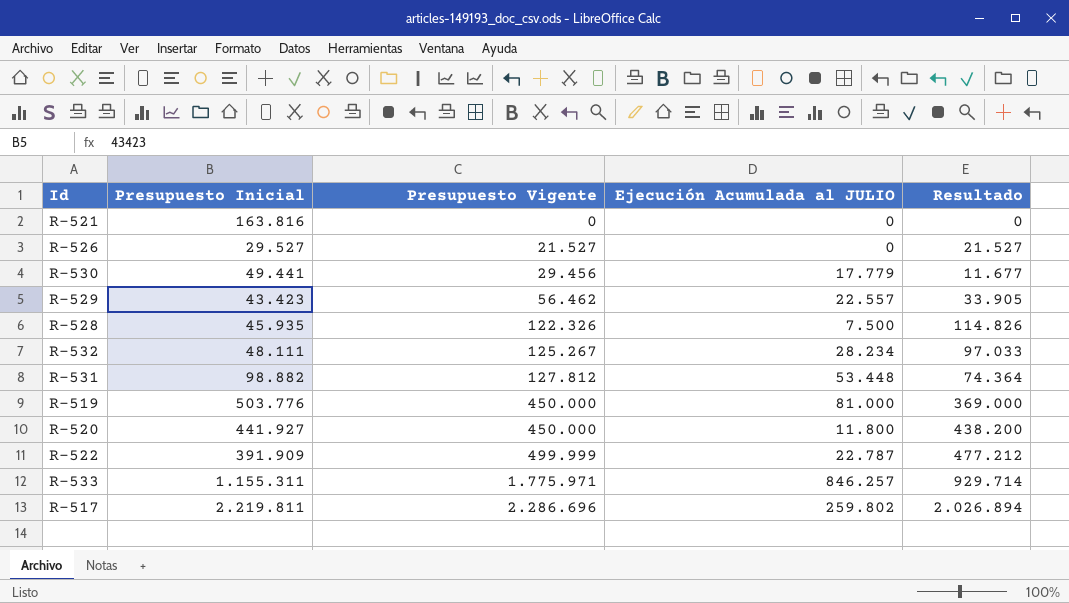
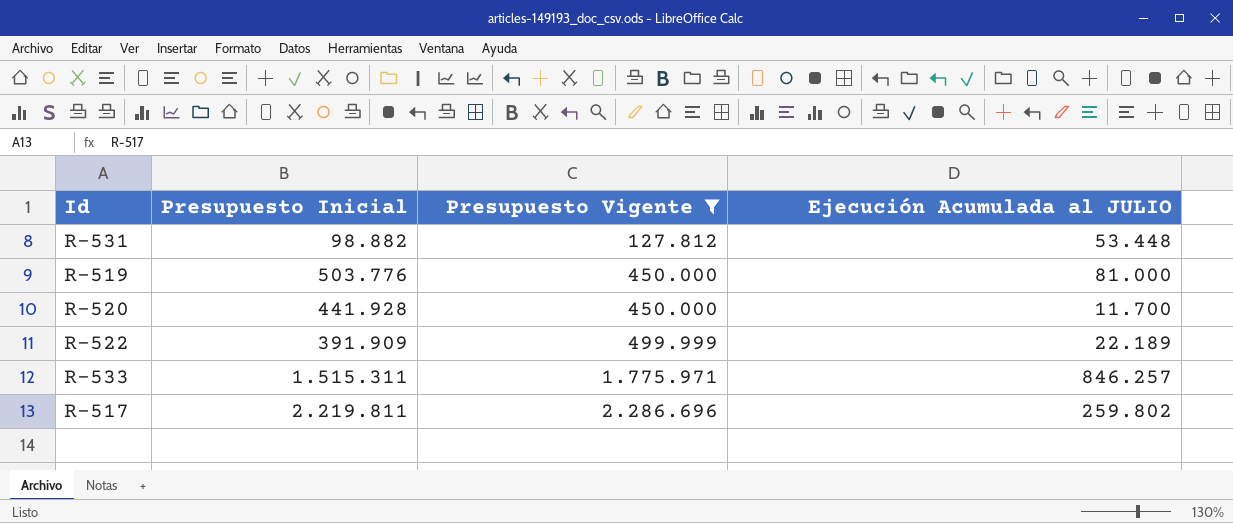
filter: none -> Presupuesto Vigente >= 127.812
column Resultado | formula: [Presupuesto Vigente] - [Ejecución Acumulada al JULIO] -> none
R-520 | Presupuesto Inicial: 441.927 -> 441.928
R-520 | Ejecución Acumulada al JULIO: 11.800 -> 11.700
R-522 | Ejecución Acumulada al JULIO: 22.787 -> 22.189
R-533 | Presupuesto Inicial: 1.155.311 -> 1.515.311

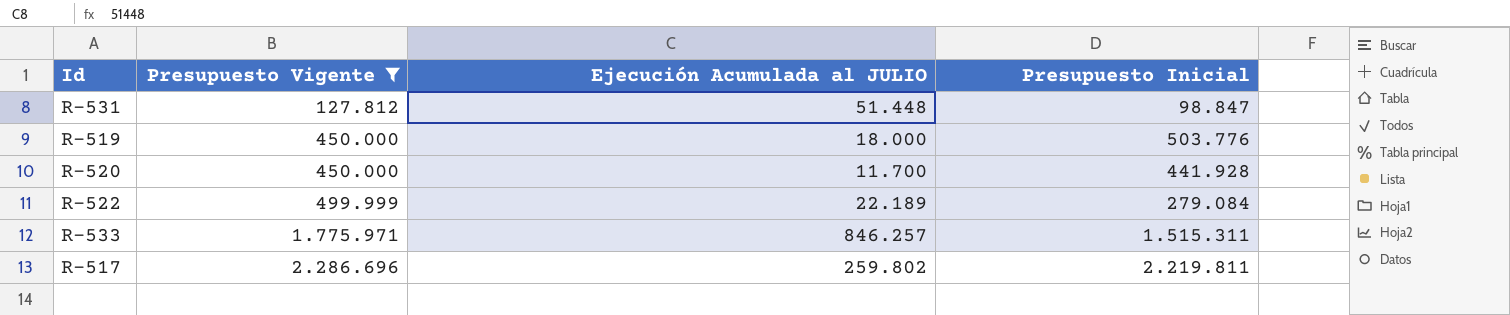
column Presupuesto Inicial | position: 2 -> 4
R-531 | Ejecución Acumulada al JULIO: 53.448 -> 51.448
R-531 | Presupuesto Inicial: 98.882 -> 98.847
R-519 | Ejecución Acumulada al JULIO: 81.000 -> 18.000
R-522 | Presupuesto Inicial: 391.909 -> 279.084

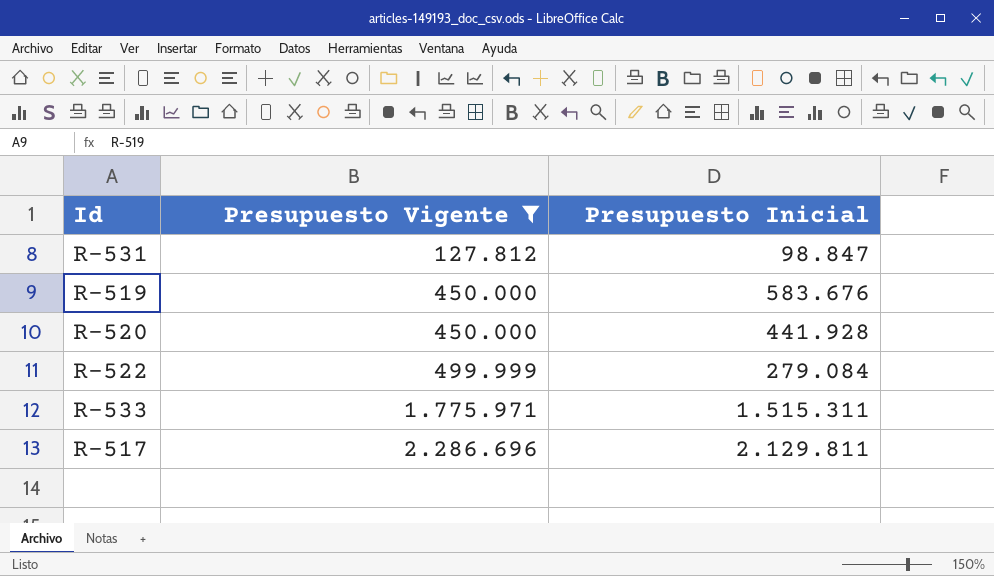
column Ejecución Acumulada al JULIO | position: 3 -> none
R-519 | Presupuesto Inicial: 503.776 -> 583.676
R-517 | Presupuesto Inicial: 2.219.811 -> 2.129.811

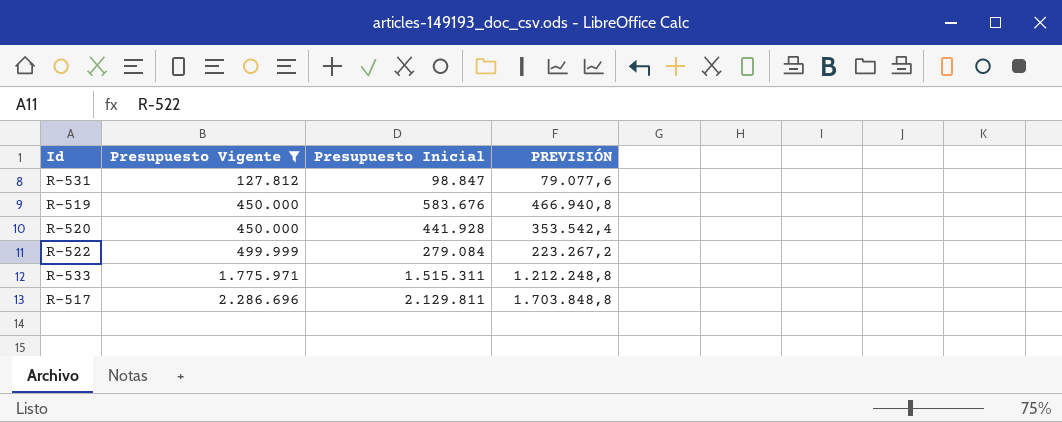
column PREVISIÓN | formula: none -> [Presupuesto Inicial] * 0,8

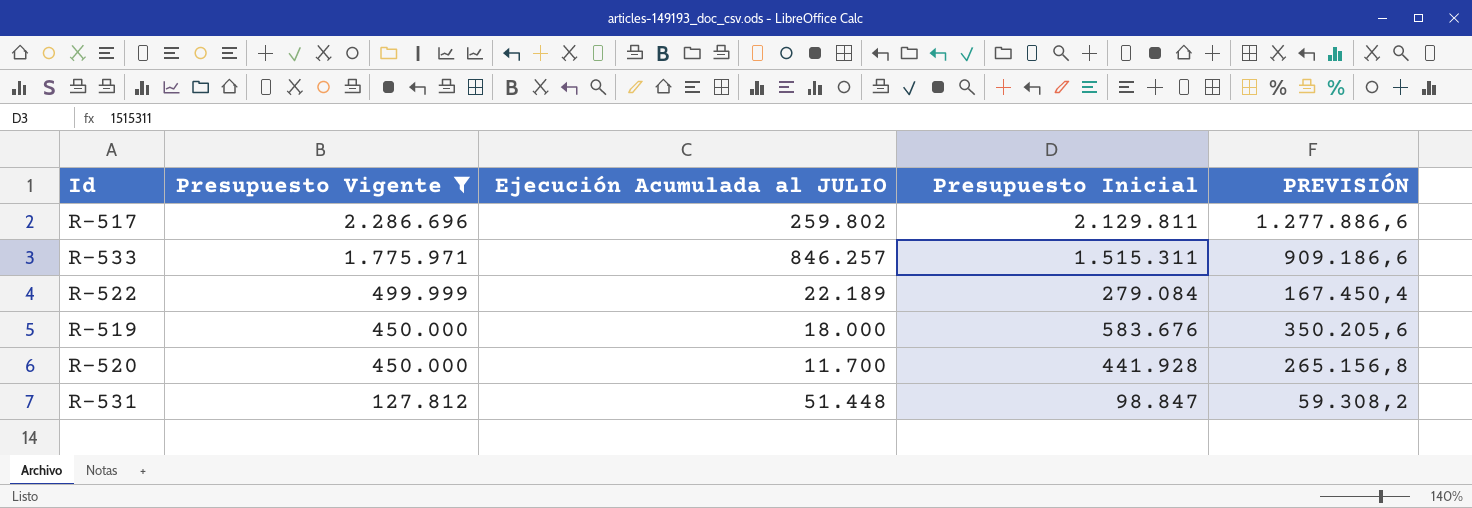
row order: Presupuesto Vigente ascending -> Presupuesto Vigente descending
column Ejecución Acumulada al JULIO | position: none -> 3
column PREVISIÓN | formula: [Presupuesto Inicial] * 0,8 -> [Presupuesto Inicial] * 0,6

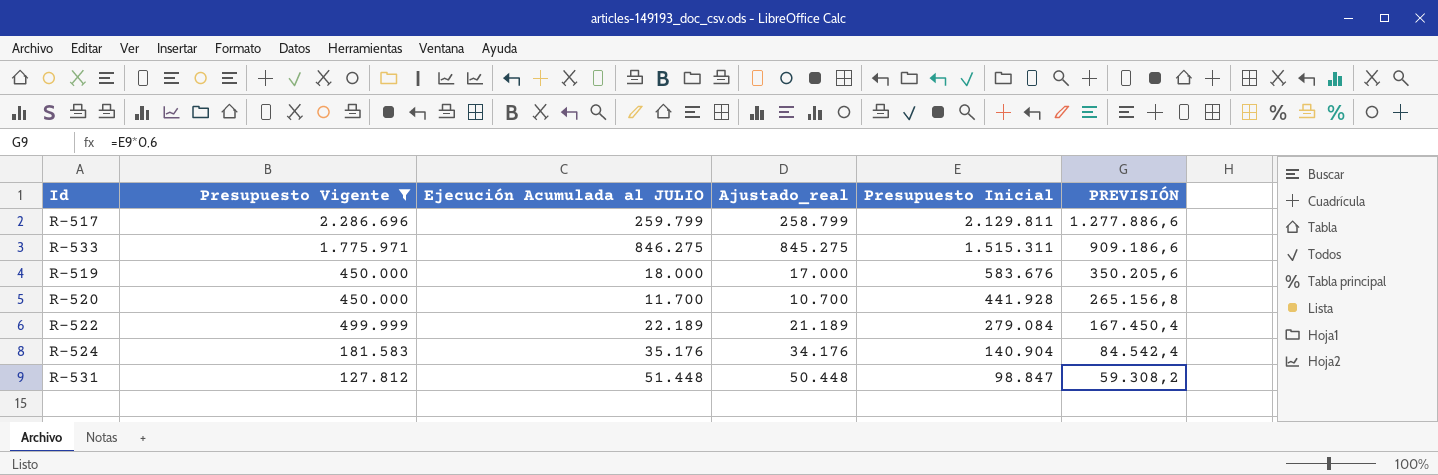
row order: Presupuesto Vigente descending -> Presupuesto Inicial descending
column Ajustado_real | formula: none -> [Ejecución Acumulada al JULIO] - 1000
R-517 | Ejecución Acumulada al JULIO: 259.802 -> 259.799
R-533 | Ejecución Acumulada al JULIO: 846.257 -> 846.275
row R-524: none -> 181.583 | 35.176 | 34.176 | 140.904 | 84.542,4

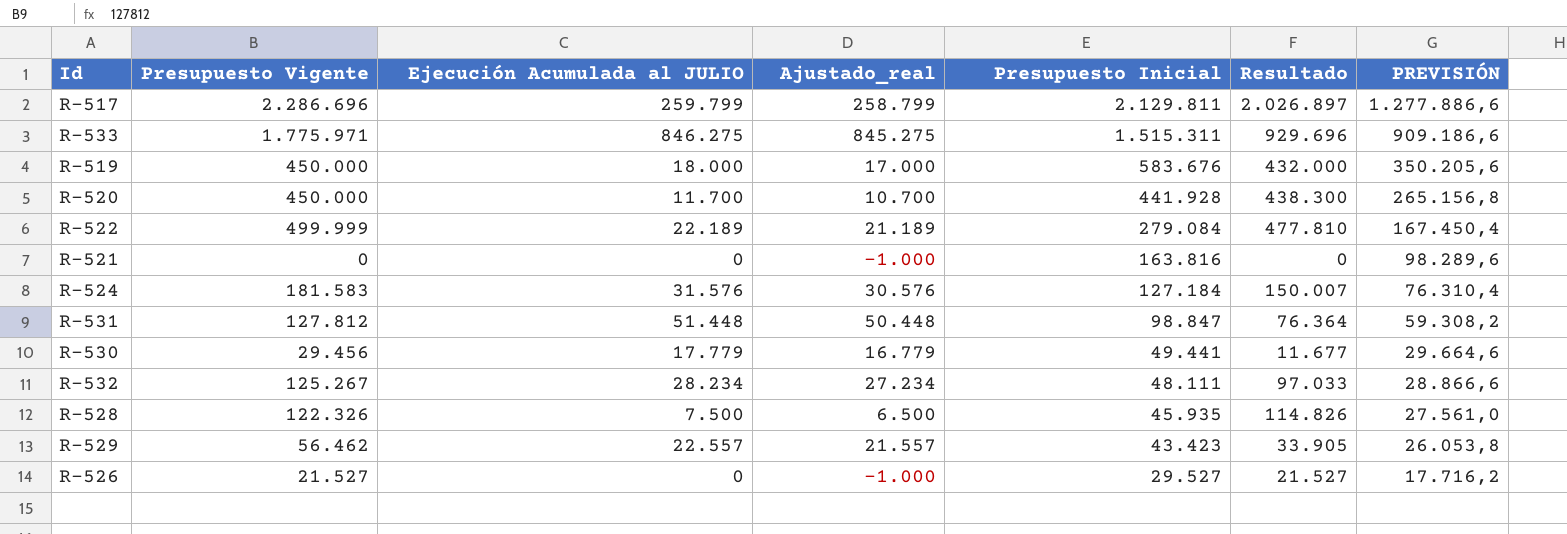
filter: Presupuesto Vigente >= 127.812 -> none
column Resultado | formula: none -> [Presupuesto Vigente] - [Ejecución Acumulada al JULIO]
R-524 | Ejecución Acumulada al JULIO: 35.176 -> 31.576
R-524 | Ajustado_real: 34.176 -> 30.576
R-524 | Presupuesto Inicial: 140.904 -> 127.184
R-524 | PREVISIÓN: 84.542,4 -> 76.310,4

